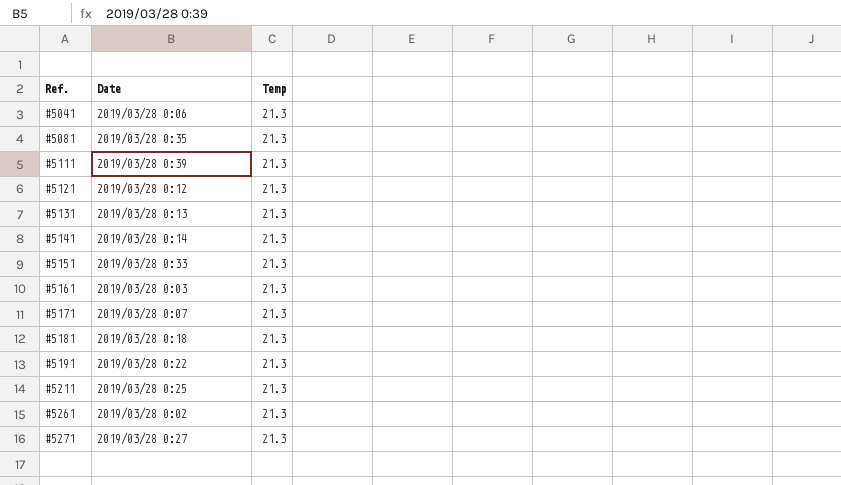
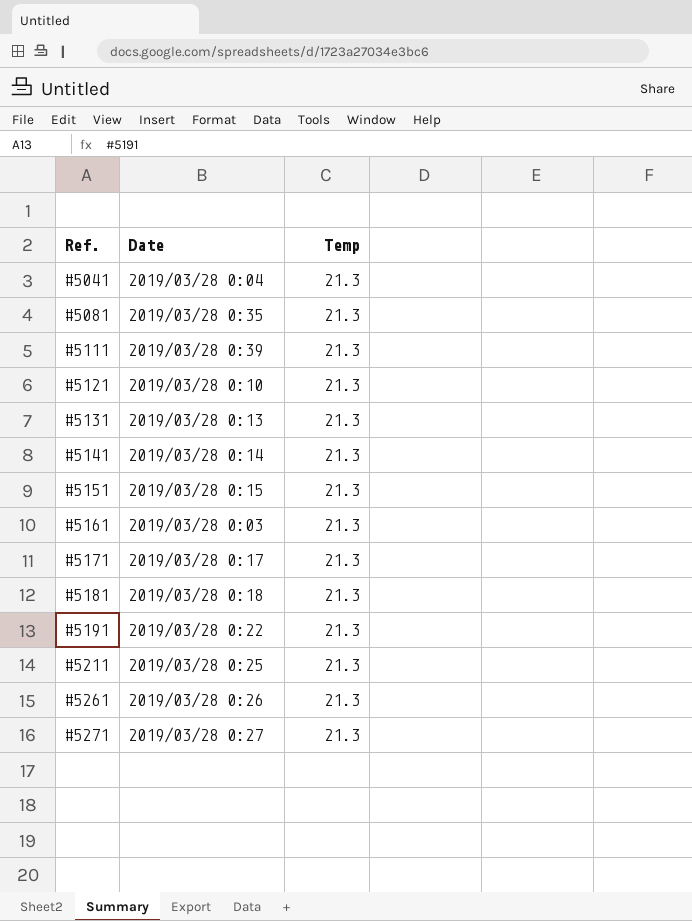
#5041 | Date: 2019/03/28 0:06 -> 2019/03/28 0:04
#5121 | Date: 2019/03/28 0:12 -> 2019/03/28 0:10
#5151 | Date: 2019/03/28 0:33 -> 2019/03/28 0:15
#5171 | Date: 2019/03/28 0:07 -> 2019/03/28 0:17
#5261 | Date: 2019/03/28 0:02 -> 2019/03/28 0:26

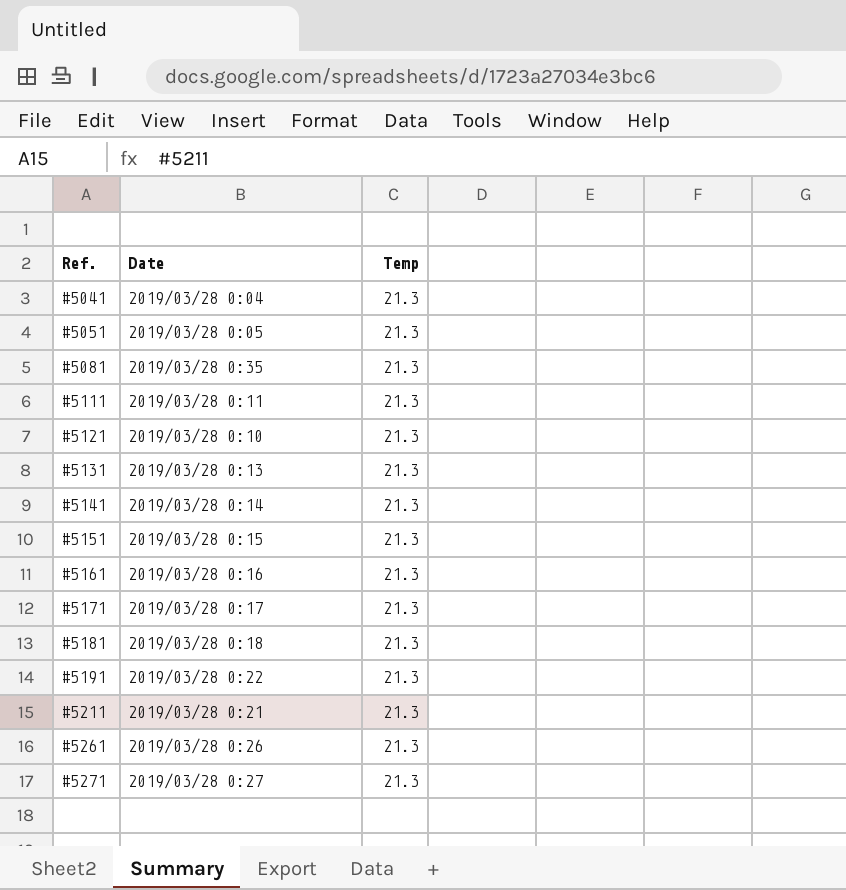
row #5051: none -> 2019/03/28 0:05 | 21.3
#5111 | Date: 2019/03/28 0:39 -> 2019/03/28 0:11
#5161 | Date: 2019/03/28 0:03 -> 2019/03/28 0:16
#5211 | Date: 2019/03/28 0:25 -> 2019/03/28 0:21

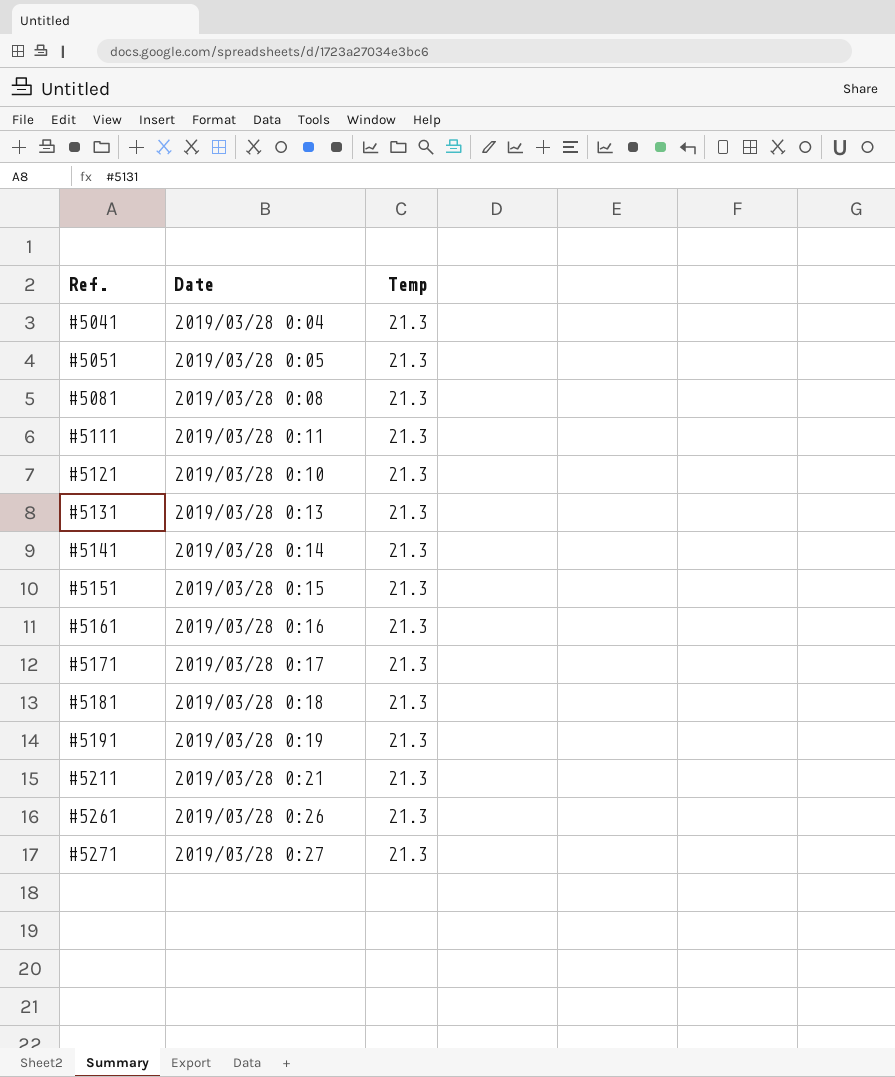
#5081 | Date: 2019/03/28 0:35 -> 2019/03/28 0:08
#5191 | Date: 2019/03/28 0:22 -> 2019/03/28 0:19

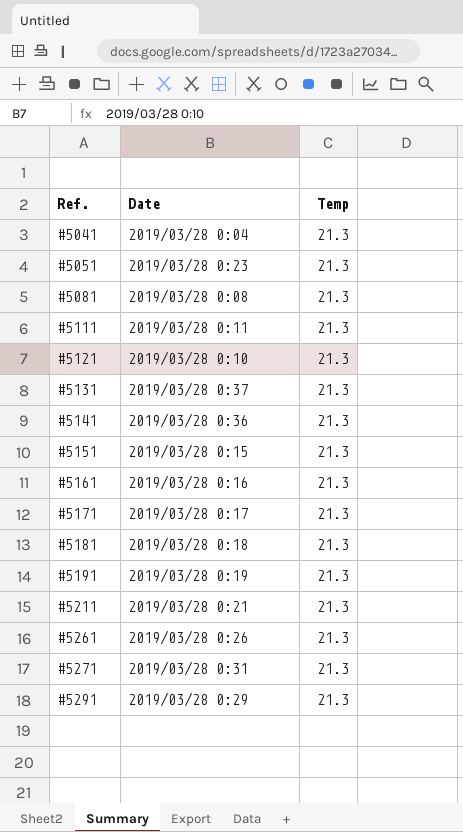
#5051 | Date: 2019/03/28 0:05 -> 2019/03/28 0:23
#5131 | Date: 2019/03/28 0:13 -> 2019/03/28 0:37
#5141 | Date: 2019/03/28 0:14 -> 2019/03/28 0:36
#5271 | Date: 2019/03/28 0:27 -> 2019/03/28 0:31
row #5291: none -> 2019/03/28 0:29 | 21.3

